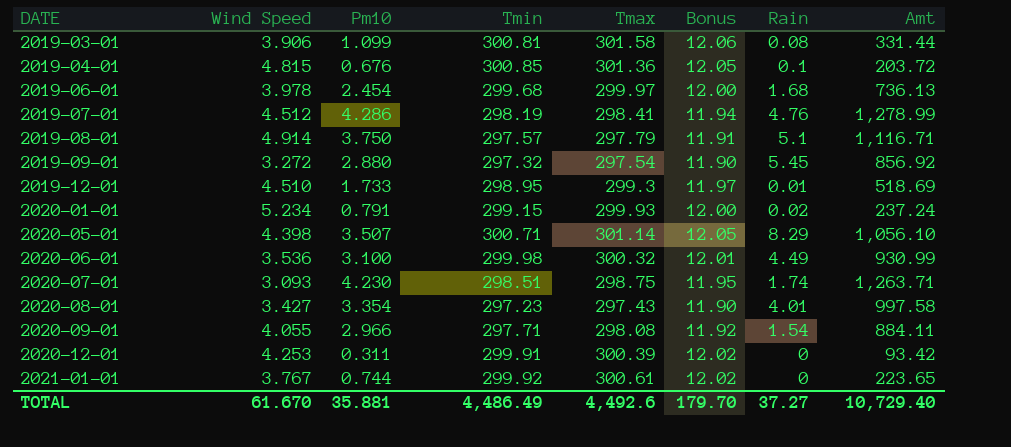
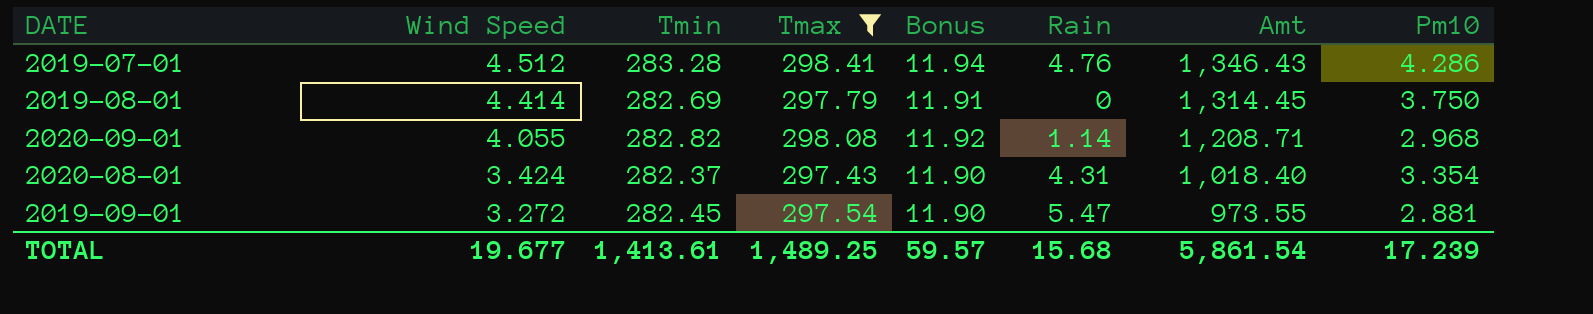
filter: none -> Tmax <= 298.41
row order: DATE ascending -> Wind Speed descending
column Amt | formula: [Pm10] * [Tmax] -> [Wind Speed] * [Tmax]
column Pm10 | position: 3 -> 8
2019-07-01 | Tmin: 298.19 -> 283.28
2019-08-01 | Wind Speed: 4.914 -> 4.414
2019-08-01 | Tmin: 297.57 -> 282.69
2019-08-01 | Rain: 5.1 -> 0
2020-09-01 | Tmin: 297.71 -> 282.82
2020-09-01 | Rain: 1.54 -> 1.14
2020-09-01 | Pm10: 2.966 -> 2.968
2020-08-01 | Wind Speed: 3.427 -> 3.424
2020-08-01 | Tmin: 297.23 -> 282.37
2020-08-01 | Rain: 4.01 -> 4.31
2019-09-01 | Tmin: 297.32 -> 282.45
2019-09-01 | Rain: 5.45 -> 5.47
2019-09-01 | Pm10: 2.880 -> 2.881
TOTAL | Wind Speed: 61.670 -> 19.677
TOTAL | Tmin: 4,486.49 -> 1,413.61
TOTAL | Tmax: 4,492.6 -> 1,489.25
TOTAL | Bonus: 179.70 -> 59.57
TOTAL | Rain: 37.27 -> 15.68
TOTAL | Amt: 10,729.40 -> 5,861.54
TOTAL | Pm10: 35.881 -> 17.239

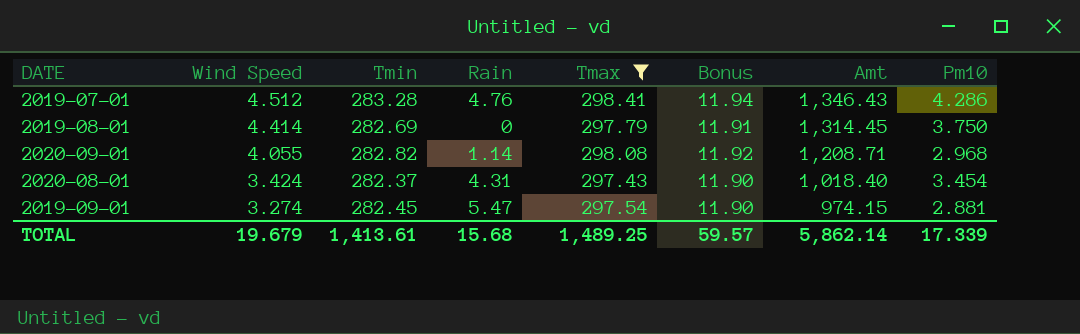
column Rain | position: 6 -> 4
2020-08-01 | Pm10: 3.354 -> 3.454
2019-09-01 | Wind Speed: 3.272 -> 3.274
2019-09-01 | Amt: 973.55 -> 974.15
TOTAL | Wind Speed: 19.677 -> 19.679
TOTAL | Amt: 5,861.54 -> 5,862.14
TOTAL | Pm10: 17.239 -> 17.339

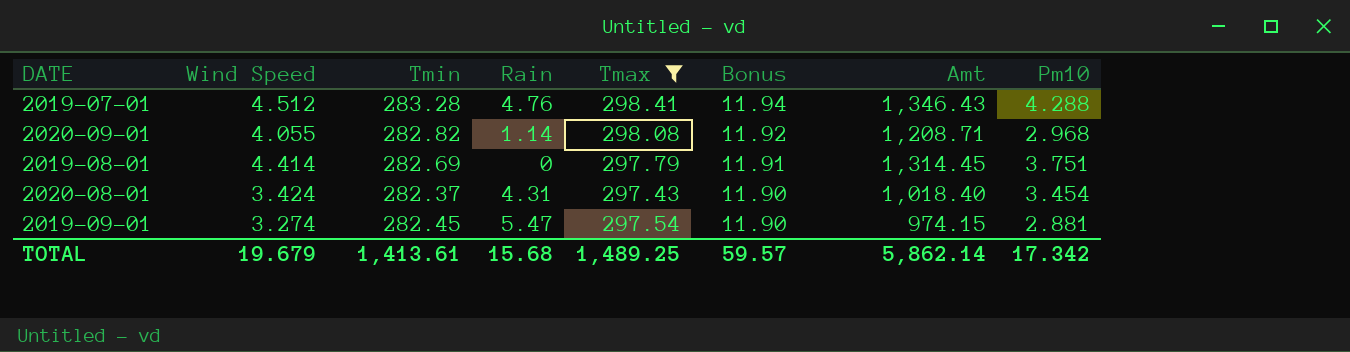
row order: Wind Speed descending -> Bonus descending
2019-07-01 | Pm10: 4.286 -> 4.288
2019-08-01 | Pm10: 3.750 -> 3.751
TOTAL | Pm10: 17.339 -> 17.342

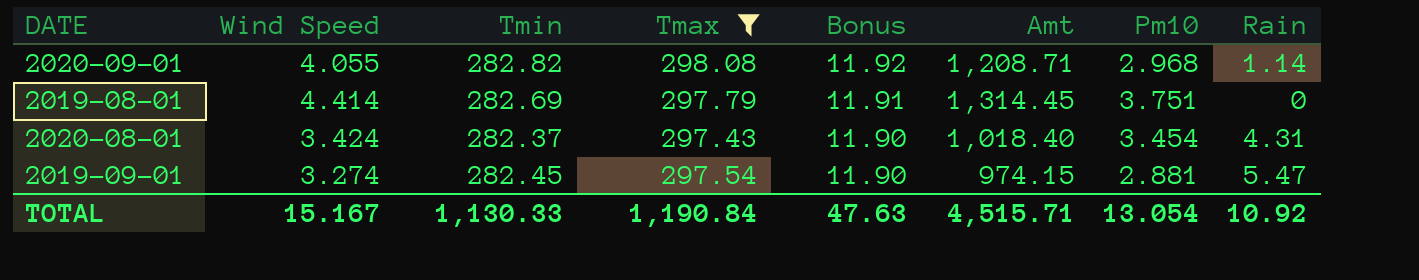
column Rain | position: 4 -> 8
row 2019-07-01: 4.512 | 283.28 | 4.76 | 298.41 | 11.94 | 1,346.43 | 4.288 -> none
TOTAL | Wind Speed: 19.679 -> 15.167
TOTAL | Tmin: 1,413.61 -> 1,130.33
TOTAL | Tmax: 1,489.25 -> 1,190.84
TOTAL | Bonus: 59.57 -> 47.63
TOTAL | Amt: 5,862.14 -> 4,515.71
TOTAL | Pm10: 17.342 -> 13.054
TOTAL | Rain: 15.68 -> 10.92

